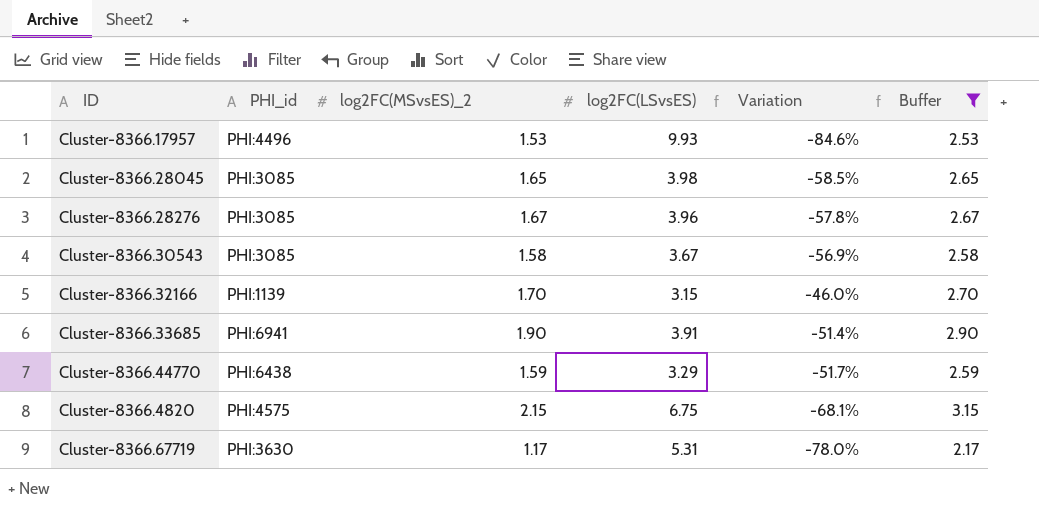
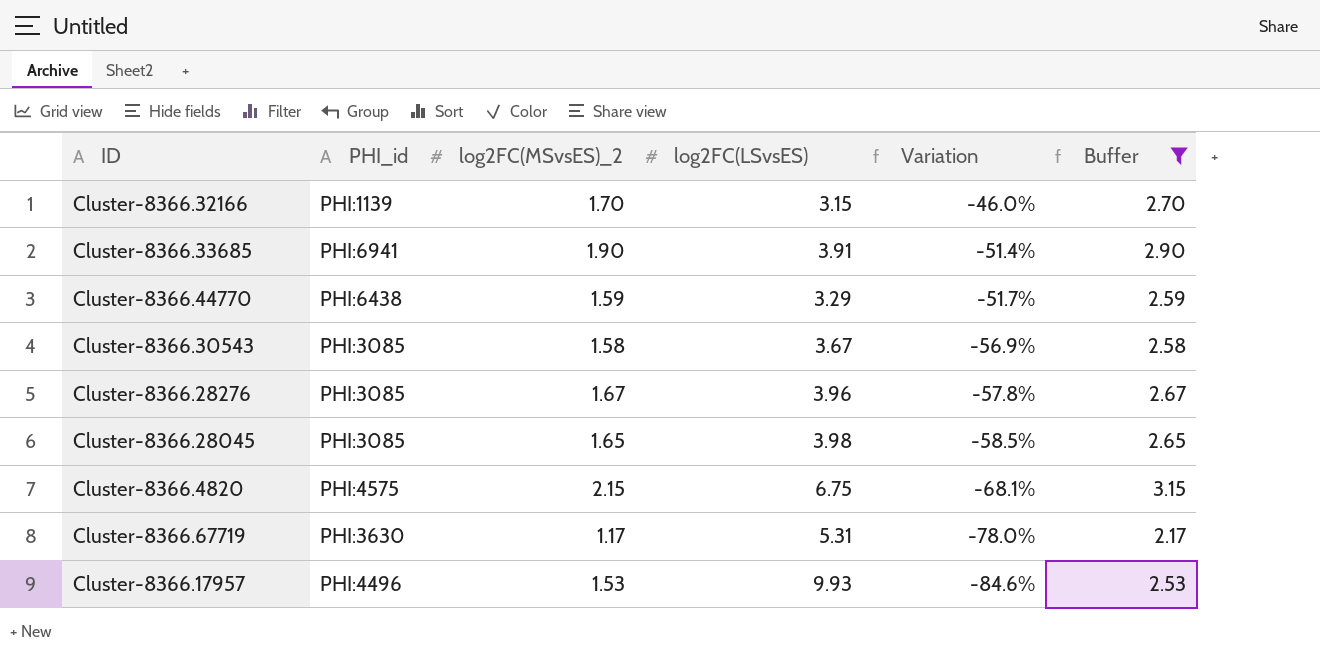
row order: none -> Variation descending

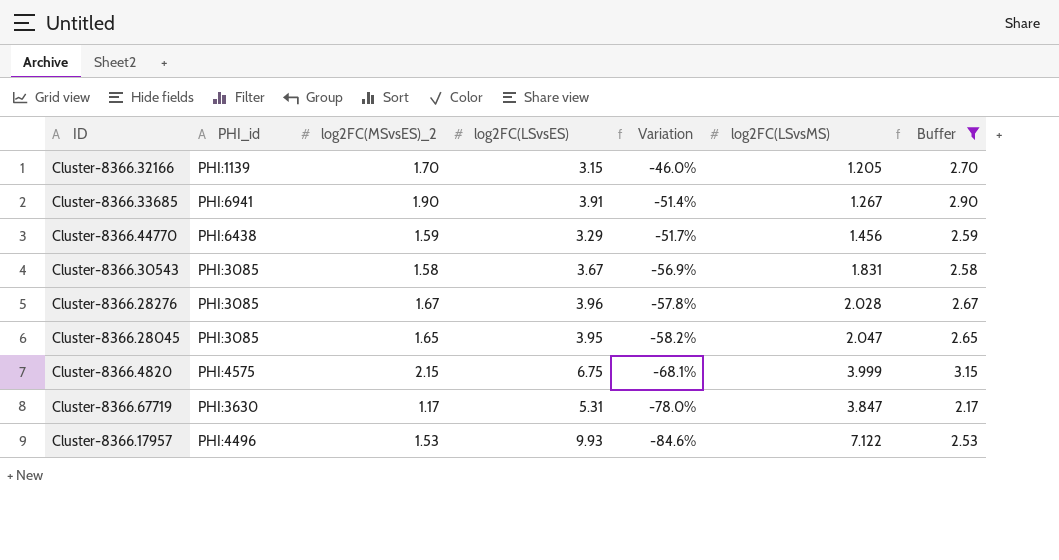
column log2FC(LSvsMS) | position: none -> 6
Cluster-8366.28045 | log2FC(LSvsES): 3.98 -> 3.95
Cluster-8366.28045 | Variation: -58.5% -> -58.2%

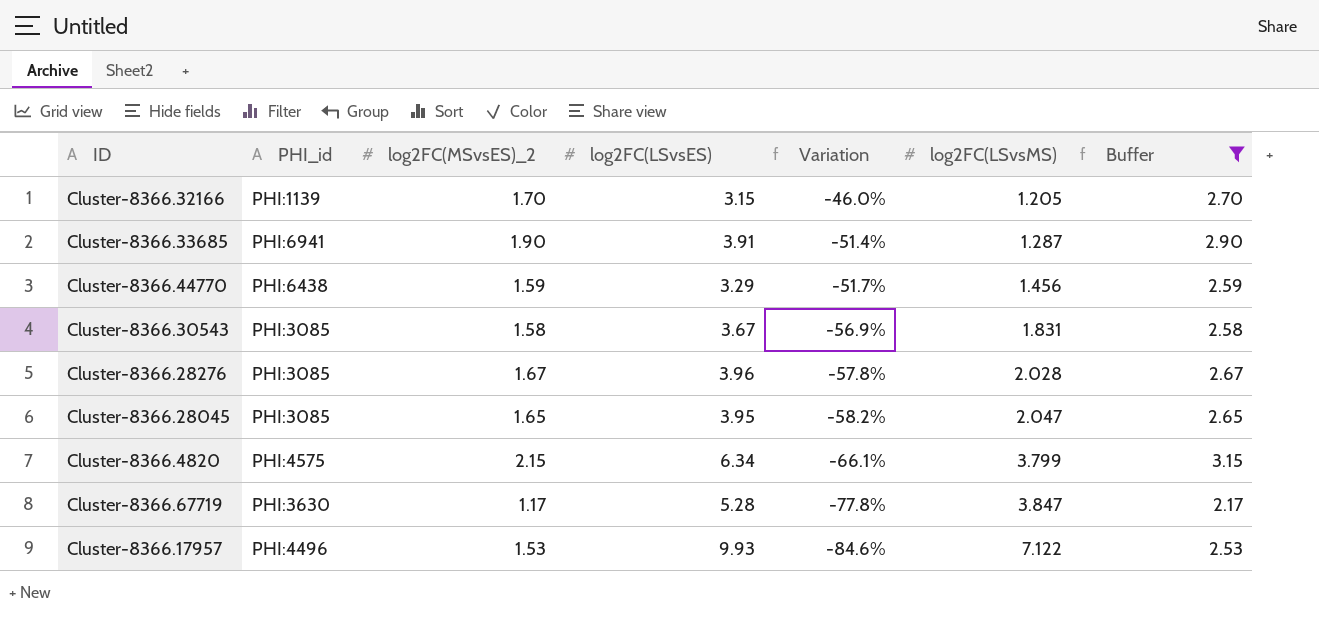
Cluster-8366.33685 | log2FC(LSvsMS): 1.267 -> 1.287
Cluster-8366.4820 | log2FC(LSvsES): 6.75 -> 6.34
Cluster-8366.4820 | Variation: -68.1% -> -66.1%
Cluster-8366.4820 | log2FC(LSvsMS): 3.999 -> 3.799
Cluster-8366.67719 | log2FC(LSvsES): 5.31 -> 5.28
Cluster-8366.67719 | Variation: -78.0% -> -77.8%

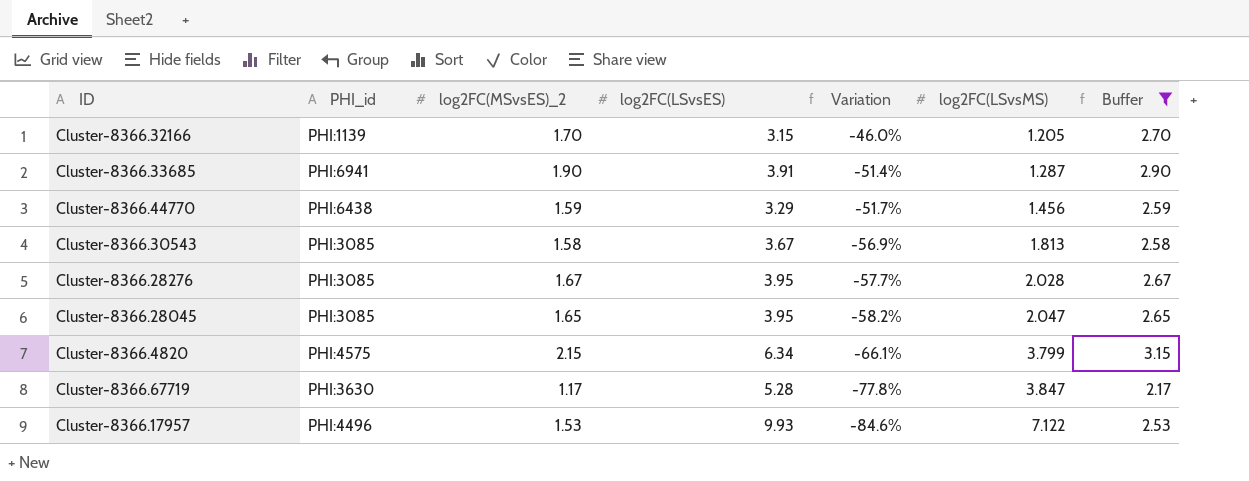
Cluster-8366.30543 | log2FC(LSvsMS): 1.831 -> 1.813
Cluster-8366.28276 | log2FC(LSvsES): 3.96 -> 3.95
Cluster-8366.28276 | Variation: -57.8% -> -57.7%

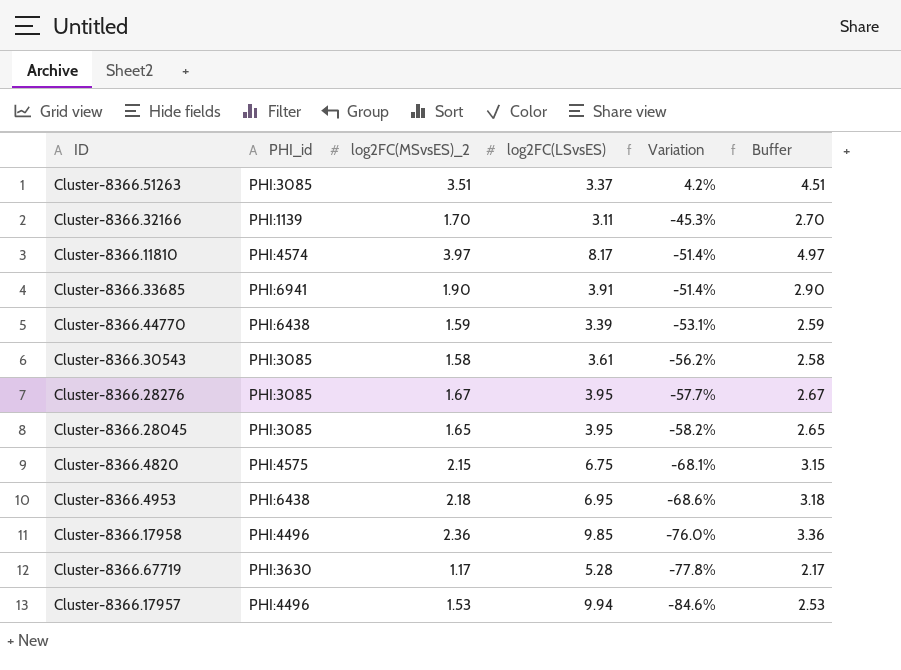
filter: Buffer <= 3.15 -> none
column log2FC(LSvsMS) | position: 6 -> none
Cluster-8366.32166 | log2FC(LSvsES): 3.15 -> 3.11
Cluster-8366.32166 | Variation: -46.0% -> -45.3%
Cluster-8366.44770 | log2FC(LSvsES): 3.29 -> 3.39
Cluster-8366.44770 | Variation: -51.7% -> -53.1%
Cluster-8366.30543 | log2FC(LSvsES): 3.67 -> 3.61
Cluster-8366.30543 | Variation: -56.9% -> -56.2%
Cluster-8366.4820 | log2FC(LSvsES): 6.34 -> 6.75
Cluster-8366.4820 | Variation: -66.1% -> -68.1%
Cluster-8366.17957 | log2FC(LSvsES): 9.93 -> 9.94

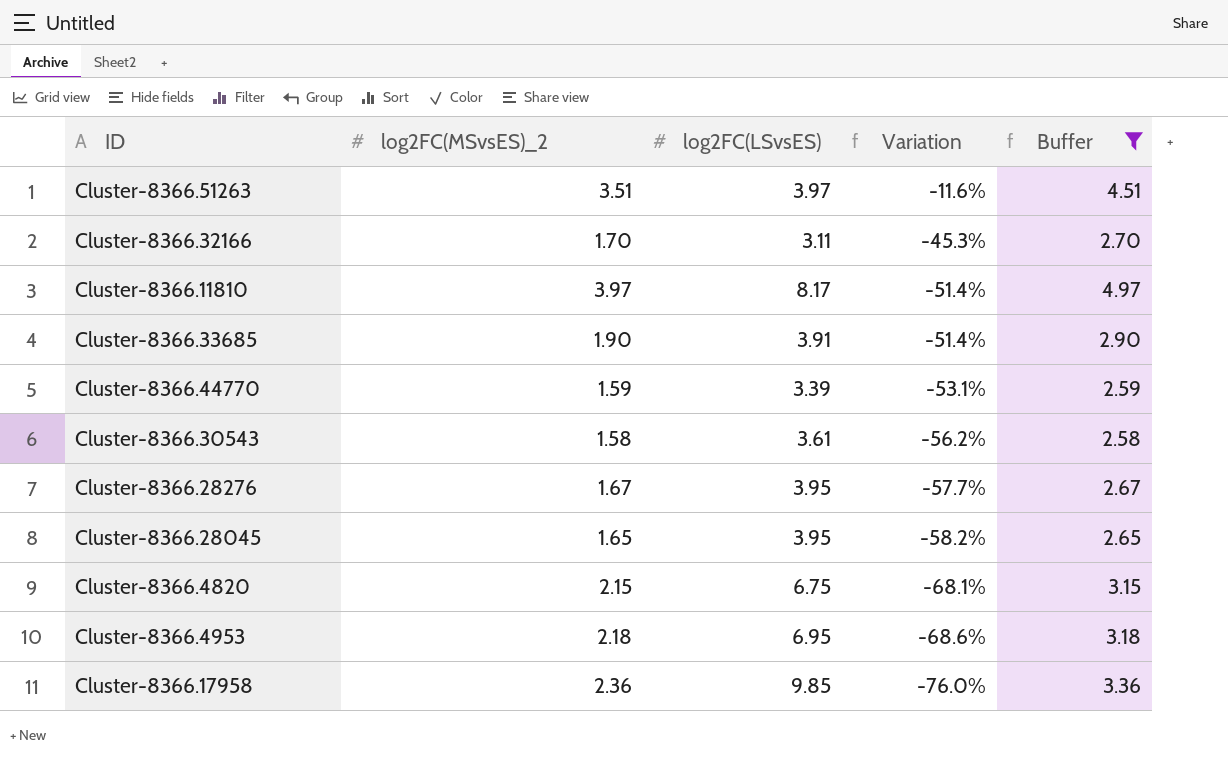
filter: none -> Buffer >= 2.58
column PHI_id | position: 2 -> none
Cluster-8366.51263 | log2FC(LSvsES): 3.37 -> 3.97
Cluster-8366.51263 | Variation: 4.2% -> -11.6%

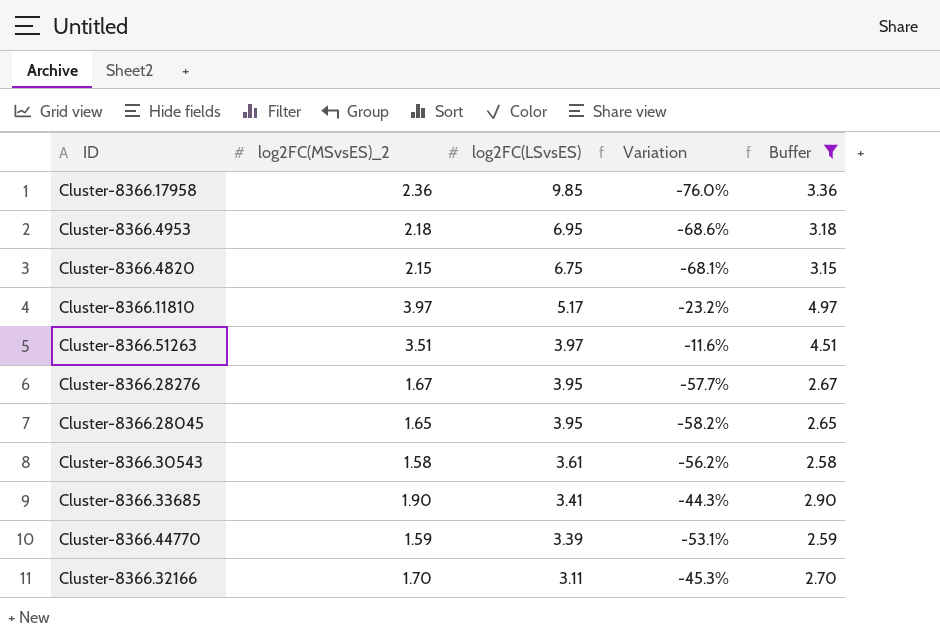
row order: Variation descending -> log2FC(LSvsES) descending
Cluster-8366.11810 | log2FC(LSvsES): 8.17 -> 5.17
Cluster-8366.11810 | Variation: -51.4% -> -23.2%
Cluster-8366.33685 | log2FC(LSvsES): 3.91 -> 3.41
Cluster-8366.33685 | Variation: -51.4% -> -44.3%

